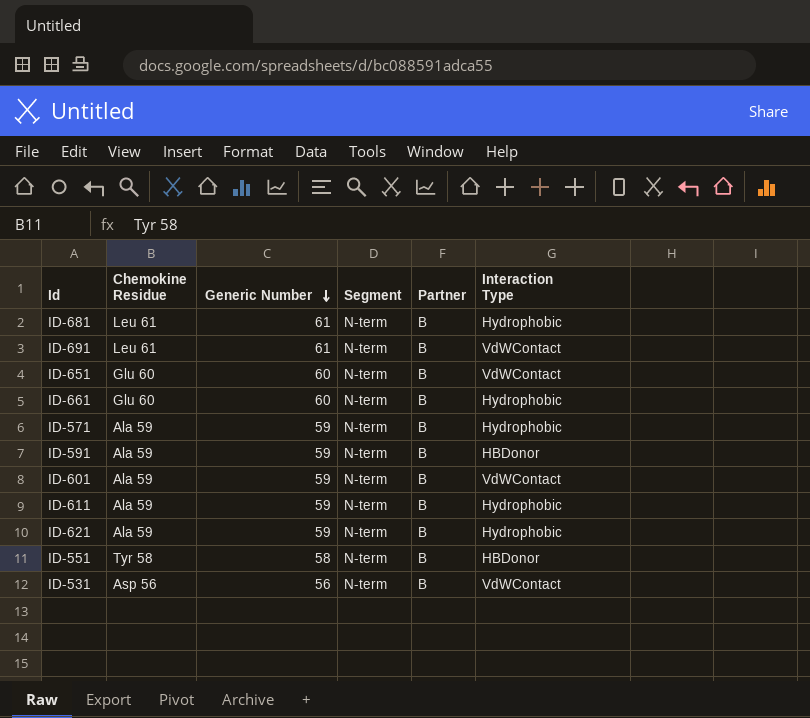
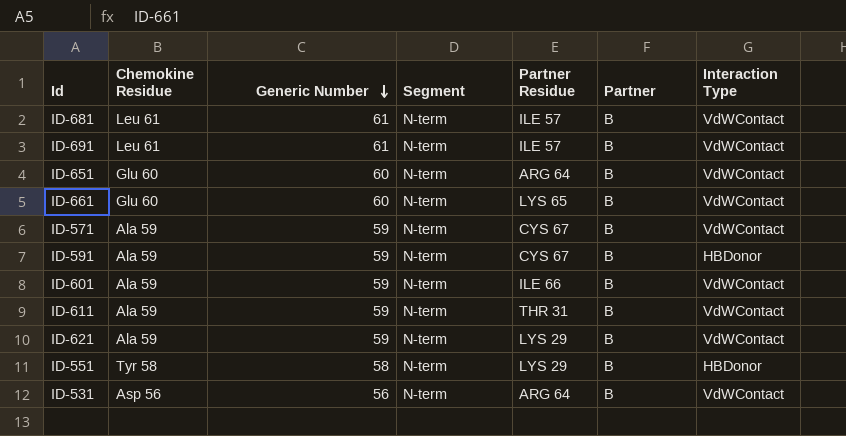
column Partner Residue | position: none -> 5
ID-681 | Interaction Type: Hydrophobic -> VdWContact
ID-661 | Interaction Type: Hydrophobic -> VdWContact
ID-571 | Interaction Type: Hydrophobic -> VdWContact
ID-611 | Interaction Type: Hydrophobic -> VdWContact
ID-621 | Interaction Type: Hydrophobic -> VdWContact

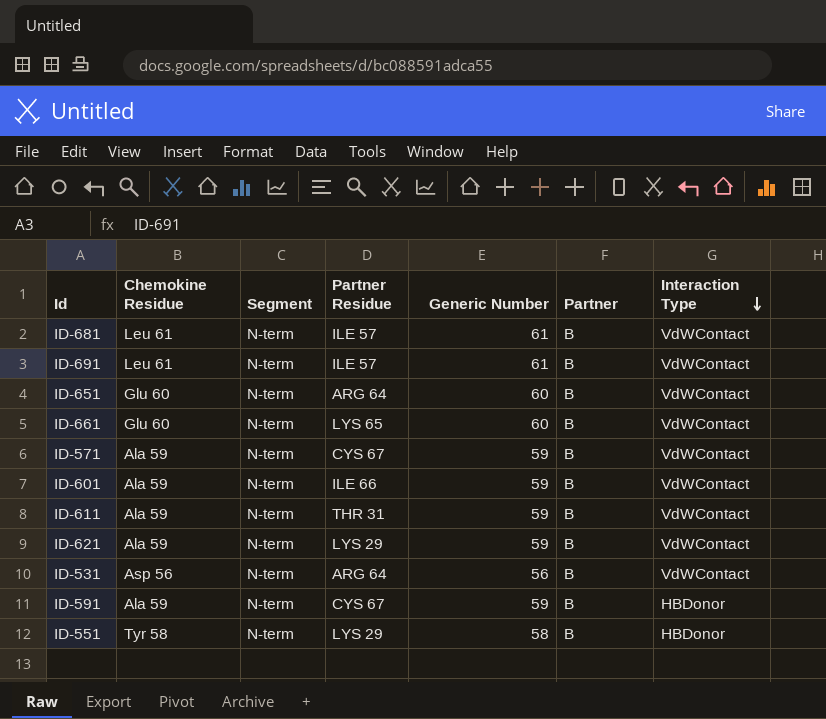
row order: Generic Number descending -> Interaction Type descending
column Generic Number | position: 3 -> 5

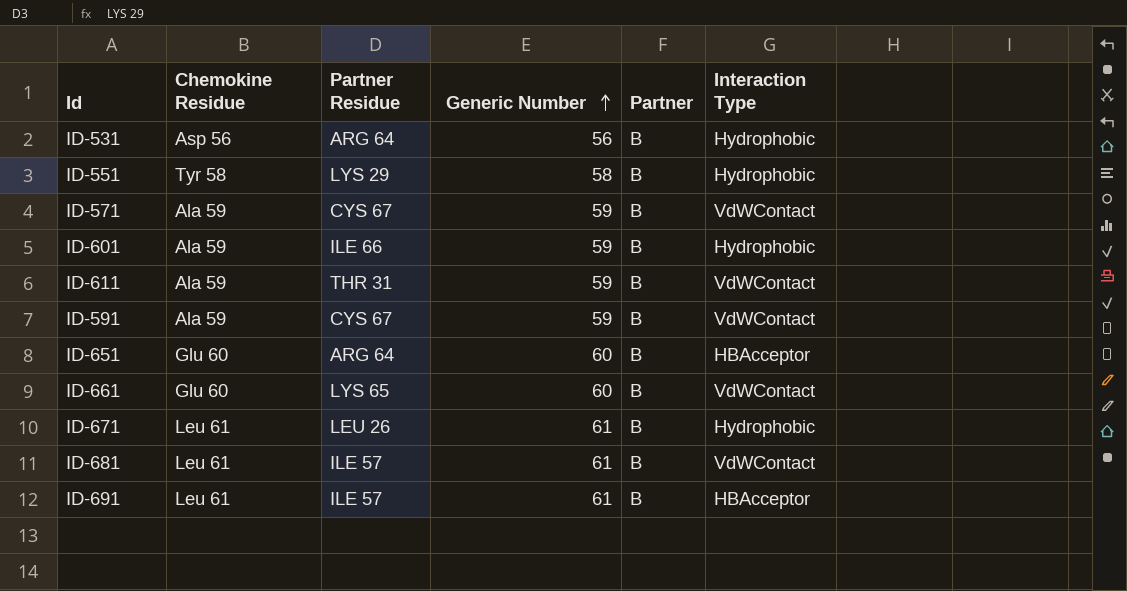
row order: Interaction Type descending -> Generic Number ascending
column Segment | position: 3 -> none
row ID-621: Ala 59 | N-term | LYS 29 | 59 | B | VdWContact -> none
ID-531 | Interaction Type: VdWContact -> Hydrophobic
ID-551 | Interaction Type: HBDonor -> Hydrophobic
ID-601 | Interaction Type: VdWContact -> Hydrophobic
ID-591 | Interaction Type: HBDonor -> VdWContact
ID-651 | Interaction Type: VdWContact -> HBAcceptor
row ID-671: none -> Leu 61 | LEU 26 | 61 | B | Hydrophobic
ID-691 | Interaction Type: VdWContact -> HBAcceptor

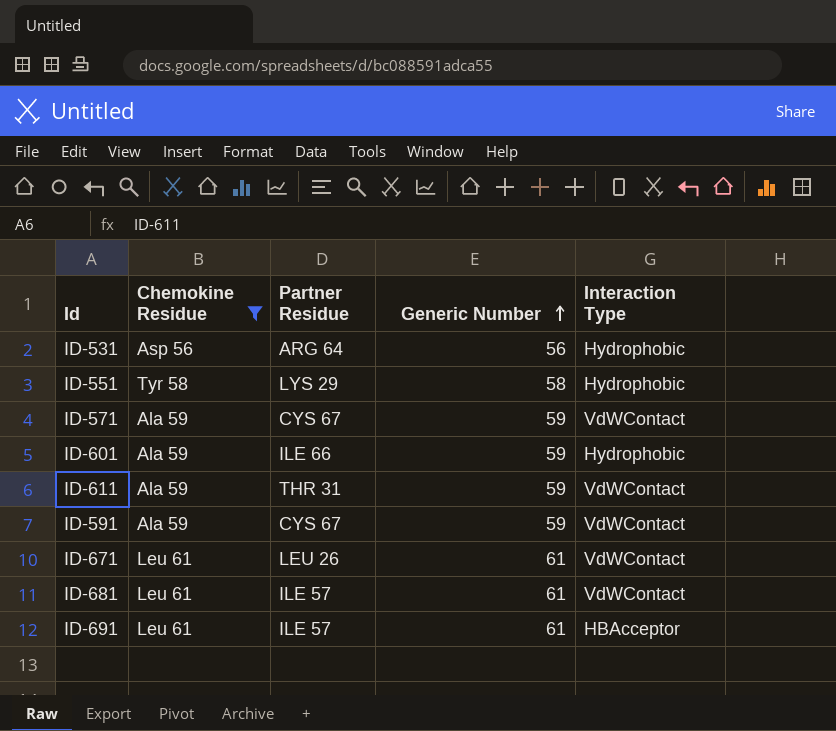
filter: none -> Chemokine Residue != Glu 60
column Partner | position: 5 -> none
ID-671 | Interaction Type: Hydrophobic -> VdWContact

